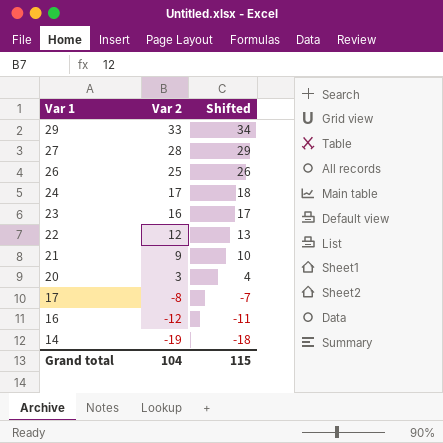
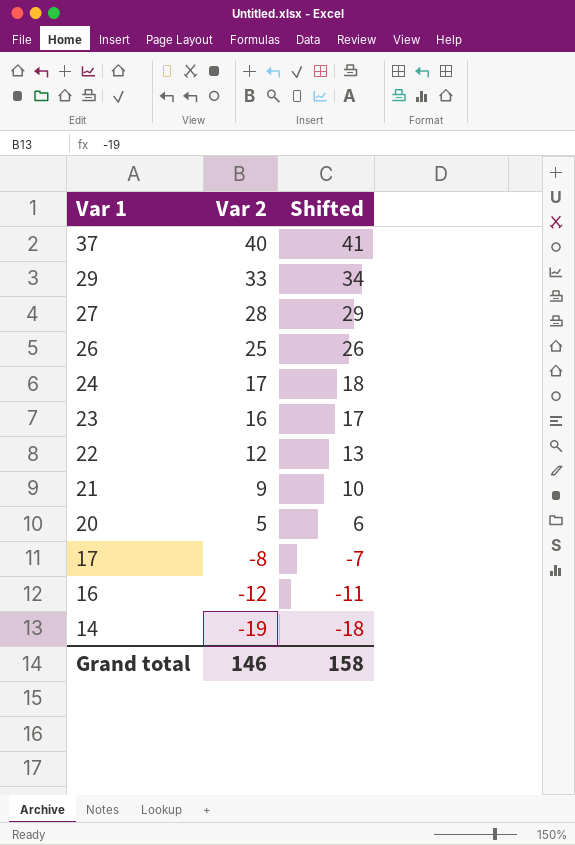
row 37: none -> 40 | 41
20 | Var 2: 3 -> 5
20 | Shifted: 4 -> 6
Grand total | Var 2: 104 -> 146
Grand total | Shifted: 115 -> 158

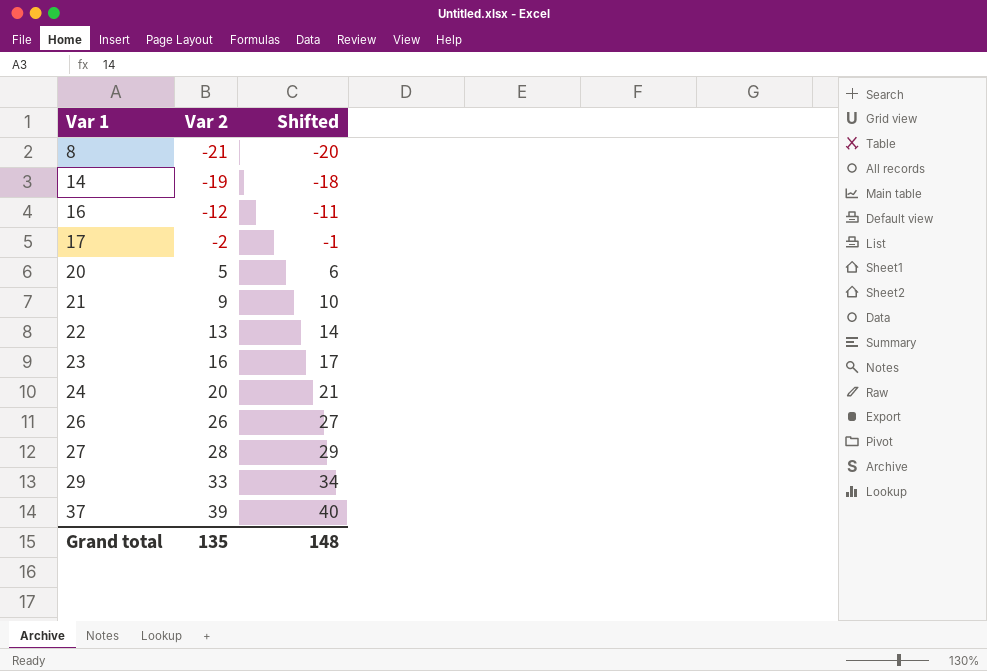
row order: Var 1 descending -> Var 1 ascending
row 8: none -> -21 | -20
17 | Var 2: -8 -> -2
17 | Shifted: -7 -> -1
22 | Var 2: 12 -> 13
22 | Shifted: 13 -> 14
24 | Var 2: 17 -> 20
24 | Shifted: 18 -> 21
26 | Var 2: 25 -> 26
26 | Shifted: 26 -> 27
37 | Var 2: 40 -> 39
37 | Shifted: 41 -> 40
Grand total | Var 2: 146 -> 135
Grand total | Shifted: 158 -> 148

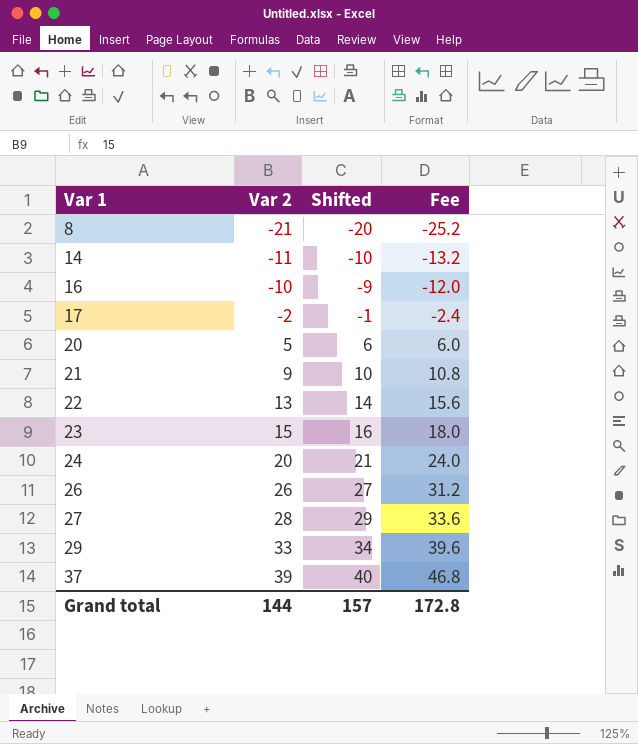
column Fee | formula: none -> [Var 2] * 1.2
14 | Var 2: -19 -> -11
14 | Shifted: -18 -> -10
16 | Var 2: -12 -> -10
16 | Shifted: -11 -> -9
23 | Var 2: 16 -> 15
23 | Shifted: 17 -> 16
Grand total | Var 2: 135 -> 144
Grand total | Shifted: 148 -> 157

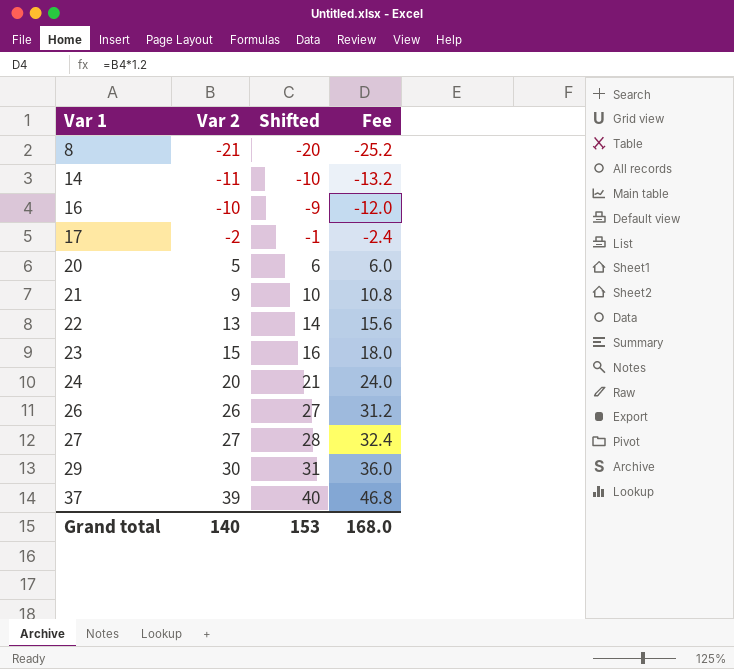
27 | Var 2: 28 -> 27
27 | Shifted: 29 -> 28
27 | Fee: 33.6 -> 32.4
29 | Var 2: 33 -> 30
29 | Shifted: 34 -> 31
29 | Fee: 39.6 -> 36.0
Grand total | Var 2: 144 -> 140
Grand total | Shifted: 157 -> 153
Grand total | Fee: 172.8 -> 168.0

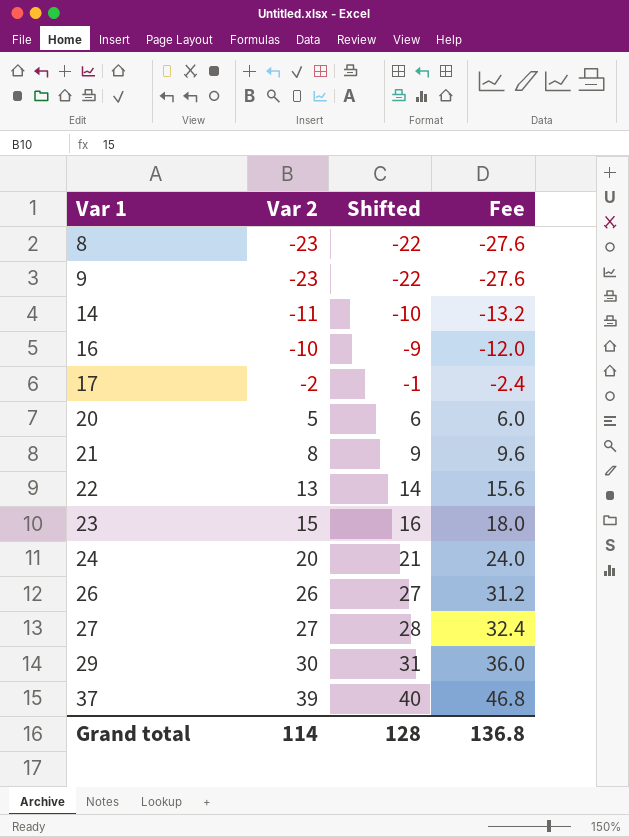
8 | Var 2: -21 -> -23
8 | Shifted: -20 -> -22
8 | Fee: -25.2 -> -27.6
row 9: none -> -23 | -22 | -27.6
21 | Var 2: 9 -> 8
21 | Shifted: 10 -> 9
21 | Fee: 10.8 -> 9.6
Grand total | Var 2: 140 -> 114
Grand total | Shifted: 153 -> 128
Grand total | Fee: 168.0 -> 136.8

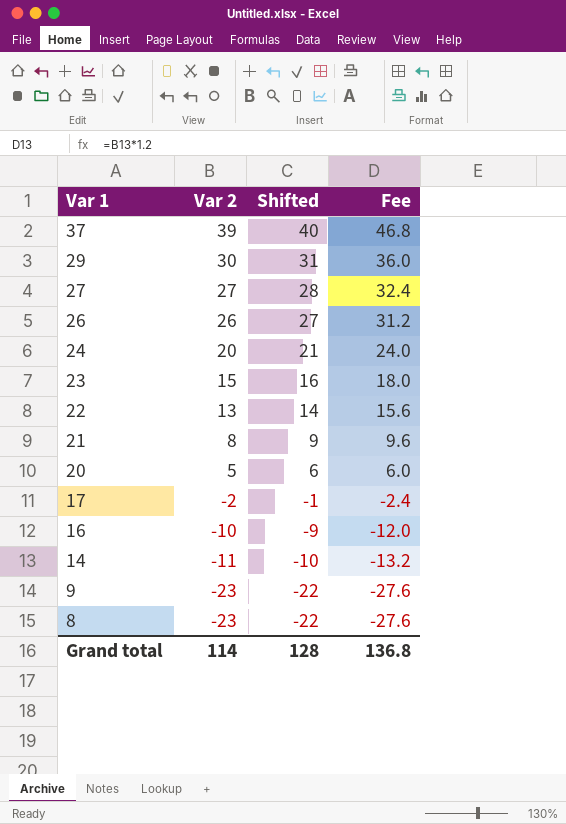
row order: Var 1 ascending -> Var 1 descending

